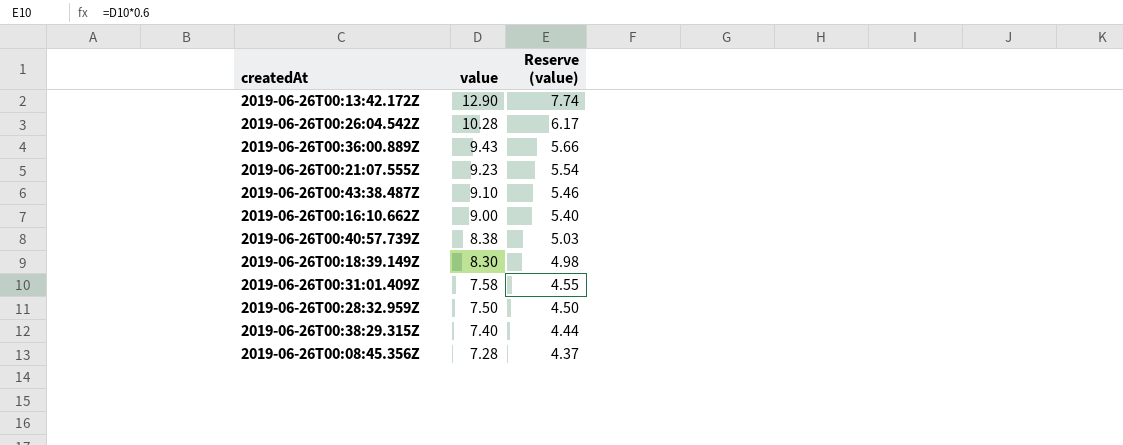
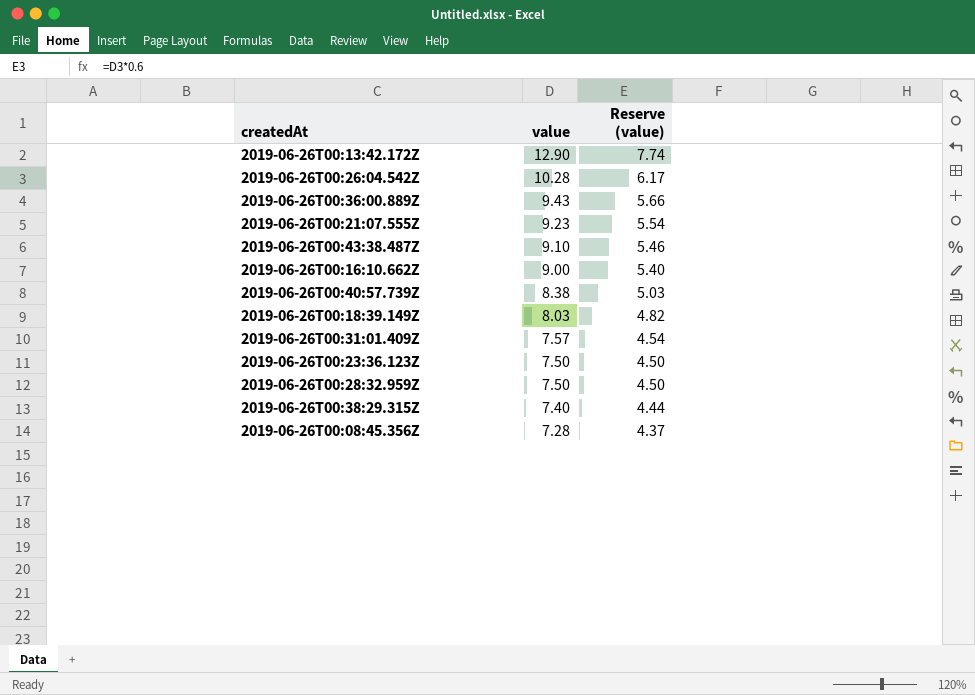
2019-06-26T00:18:39.149Z | value: 8.30 -> 8.03
2019-06-26T00:18:39.149Z | Reserve (value): 4.98 -> 4.82
2019-06-26T00:31:01.409Z | value: 7.58 -> 7.57
2019-06-26T00:31:01.409Z | Reserve (value): 4.55 -> 4.54
row 2019-06-26T00:23:36.123Z: none -> 7.50 | 4.50

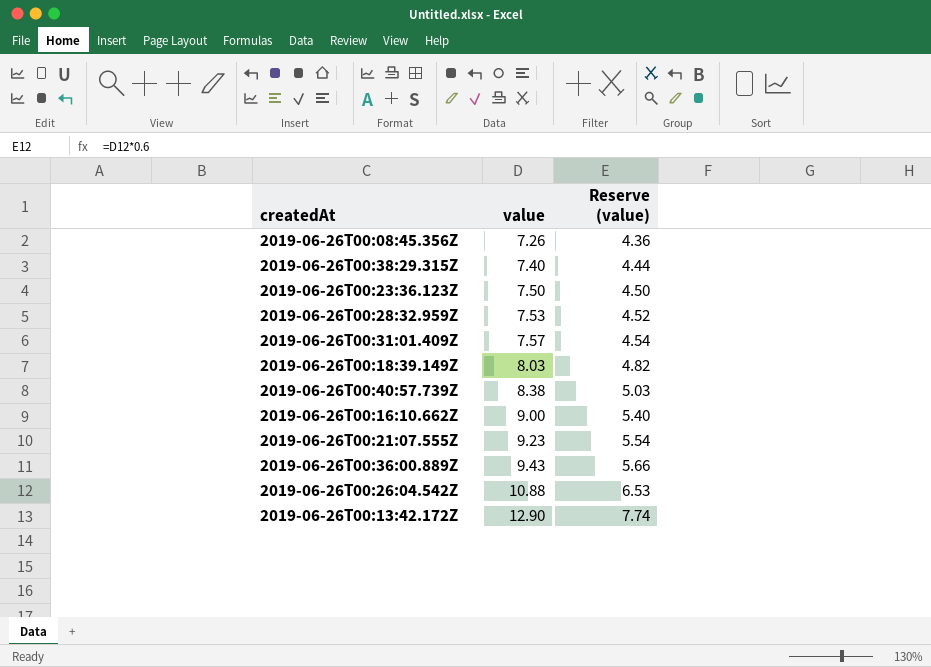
row order: value descending -> value ascending
row 2019-06-26T00:43:38.487Z: 9.10 | 5.46 -> none
2019-06-26T00:08:45.356Z | value: 7.28 -> 7.26
2019-06-26T00:08:45.356Z | Reserve (value): 4.37 -> 4.36
2019-06-26T00:28:32.959Z | value: 7.50 -> 7.53
2019-06-26T00:28:32.959Z | Reserve (value): 4.50 -> 4.52
2019-06-26T00:26:04.542Z | value: 10.28 -> 10.88
2019-06-26T00:26:04.542Z | Reserve (value): 6.17 -> 6.53

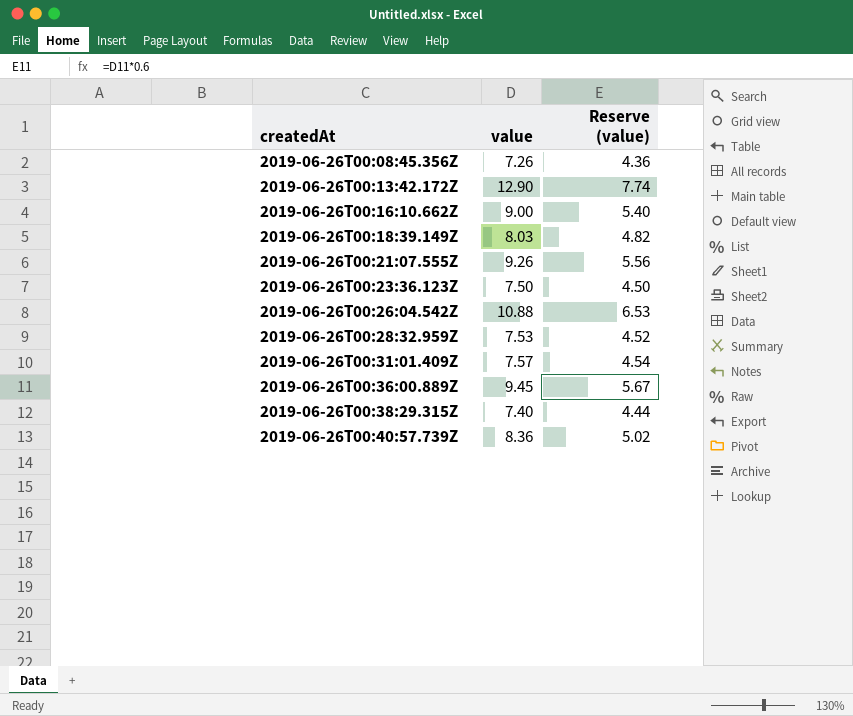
row order: value ascending -> createdAt ascending
2019-06-26T00:21:07.555Z | value: 9.23 -> 9.26
2019-06-26T00:21:07.555Z | Reserve (value): 5.54 -> 5.56
2019-06-26T00:36:00.889Z | value: 9.43 -> 9.45
2019-06-26T00:36:00.889Z | Reserve (value): 5.66 -> 5.67
2019-06-26T00:40:57.739Z | value: 8.38 -> 8.36
2019-06-26T00:40:57.739Z | Reserve (value): 5.03 -> 5.02

